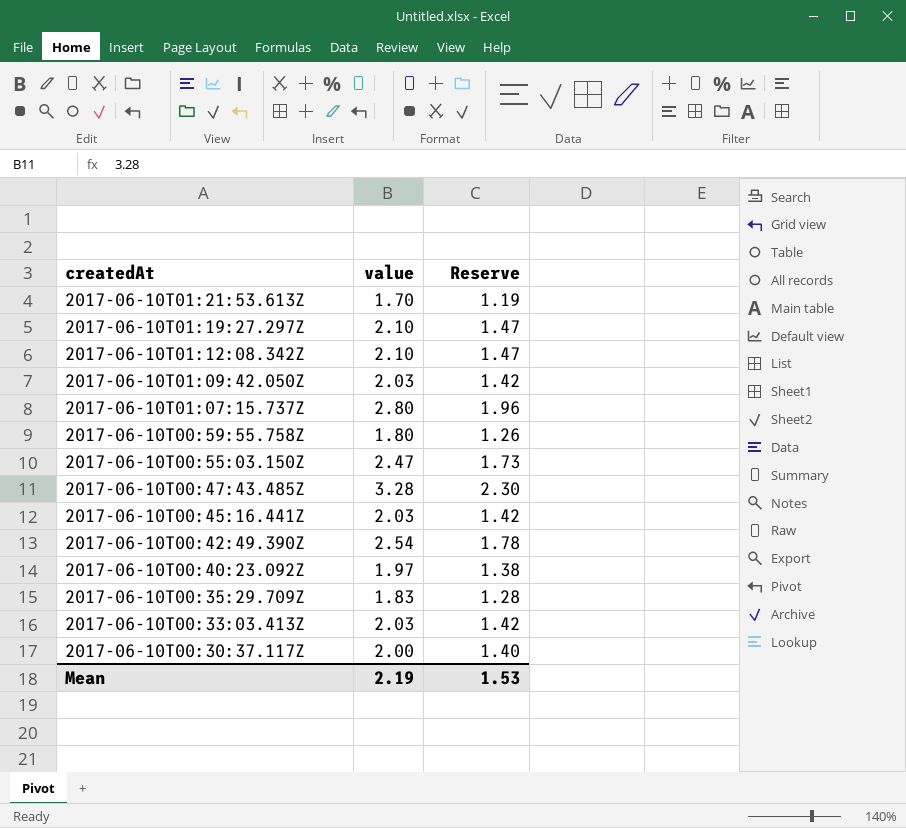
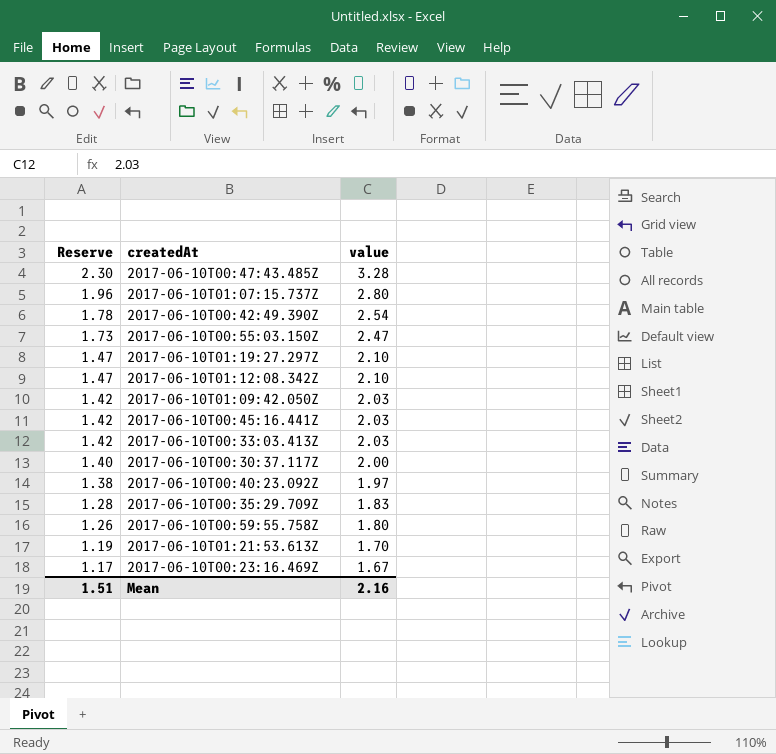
row order: createdAt descending -> Reserve descending
column Reserve | position: 3 -> 1
row 2017-06-10T00:23:16.469Z: none -> 1.17 | 1.67
Mean | Reserve: 1.53 -> 1.51
Mean | value: 2.19 -> 2.16

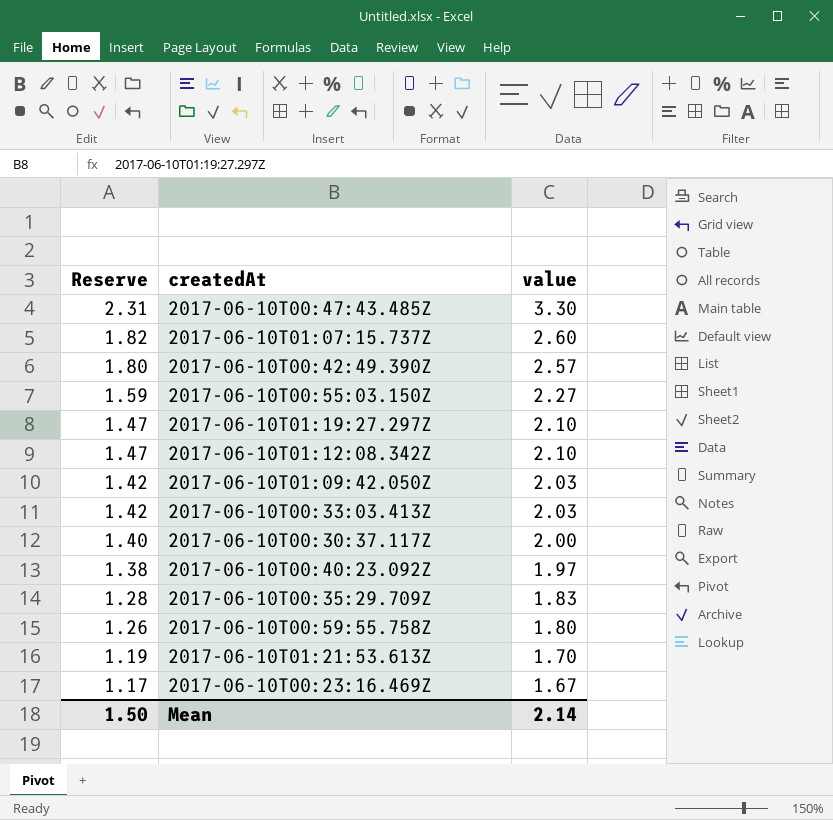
row 2017-06-10T00:45:16.441Z: 1.42 | 2.03 -> none
2017-06-10T00:47:43.485Z | Reserve: 2.30 -> 2.31
2017-06-10T00:47:43.485Z | value: 3.28 -> 3.30
2017-06-10T01:07:15.737Z | Reserve: 1.96 -> 1.82
2017-06-10T01:07:15.737Z | value: 2.80 -> 2.60
2017-06-10T00:42:49.390Z | Reserve: 1.78 -> 1.80
2017-06-10T00:42:49.390Z | value: 2.54 -> 2.57
2017-06-10T00:55:03.150Z | Reserve: 1.73 -> 1.59
2017-06-10T00:55:03.150Z | value: 2.47 -> 2.27
Mean | Reserve: 1.51 -> 1.50
Mean | value: 2.16 -> 2.14

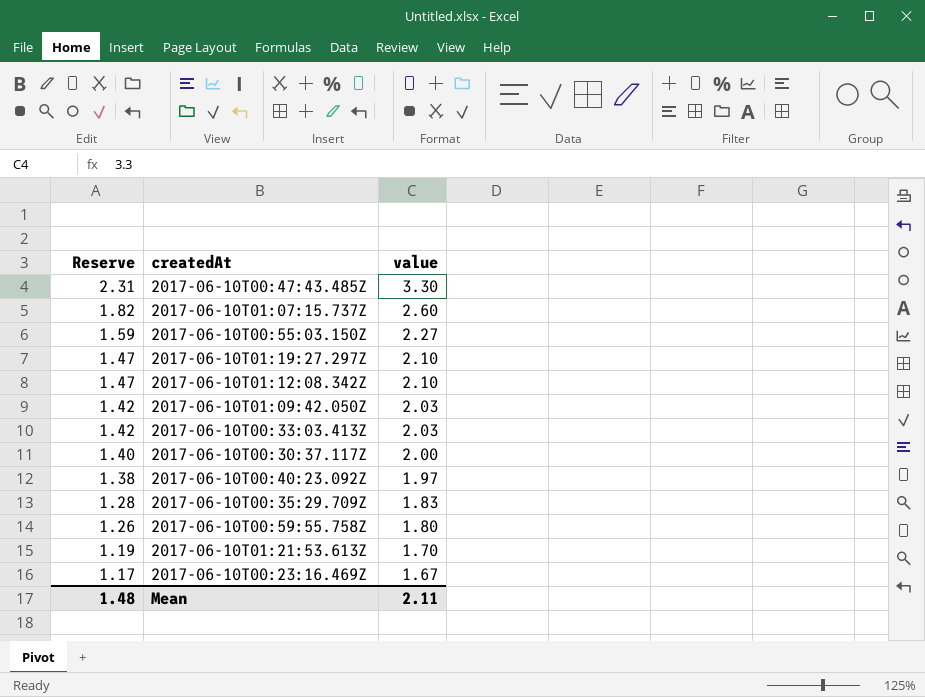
row 2017-06-10T00:42:49.390Z: 1.80 | 2.57 -> none
Mean | Reserve: 1.50 -> 1.48
Mean | value: 2.14 -> 2.11

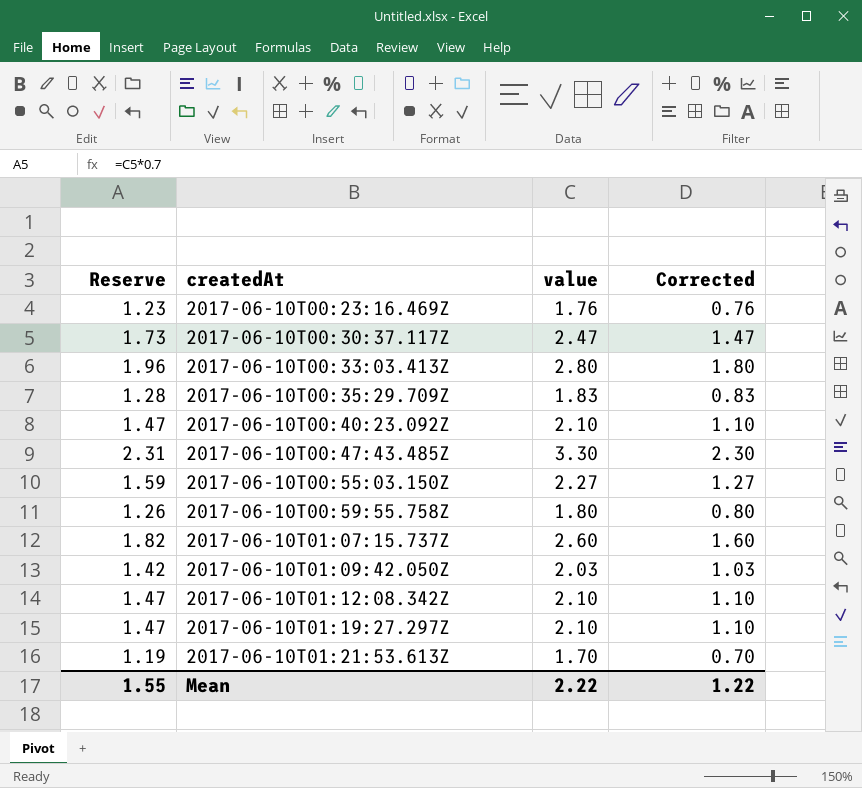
row order: Reserve descending -> createdAt ascending
column Corrected | formula: none -> [value] - 1
2017-06-10T00:23:16.469Z | Reserve: 1.17 -> 1.23
2017-06-10T00:23:16.469Z | value: 1.67 -> 1.76
2017-06-10T00:30:37.117Z | Reserve: 1.40 -> 1.73
2017-06-10T00:30:37.117Z | value: 2.00 -> 2.47
2017-06-10T00:33:03.413Z | Reserve: 1.42 -> 1.96
2017-06-10T00:33:03.413Z | value: 2.03 -> 2.80
2017-06-10T00:40:23.092Z | Reserve: 1.38 -> 1.47
2017-06-10T00:40:23.092Z | value: 1.97 -> 2.10
Mean | Reserve: 1.48 -> 1.55
Mean | value: 2.11 -> 2.22

